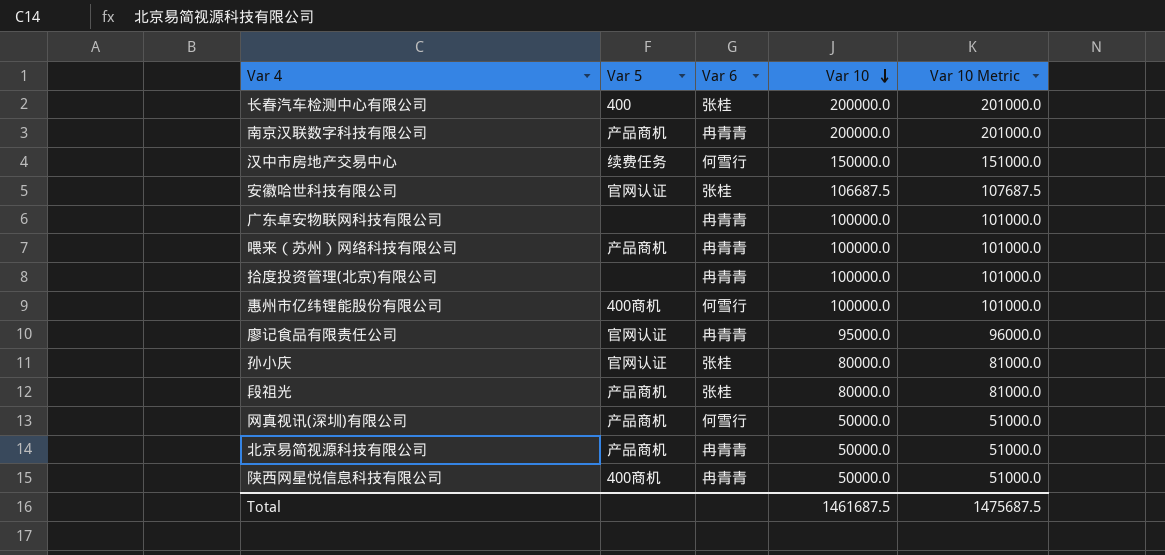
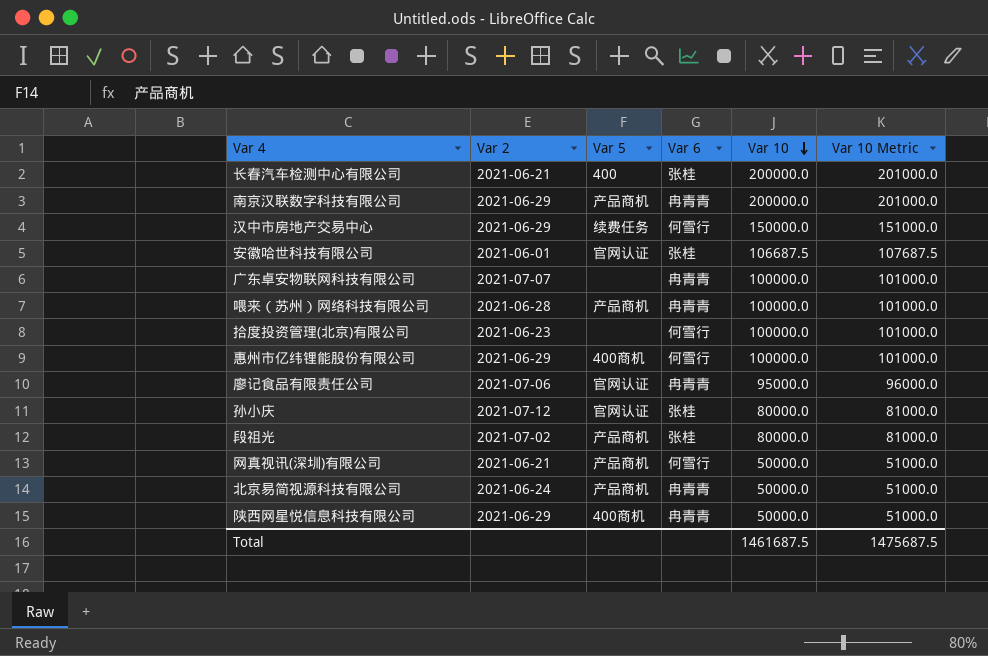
column Var 2 | position: none -> 2
拾度投资管理(北京)有限公司 | Var 6: 冉青青 -> 何雪行

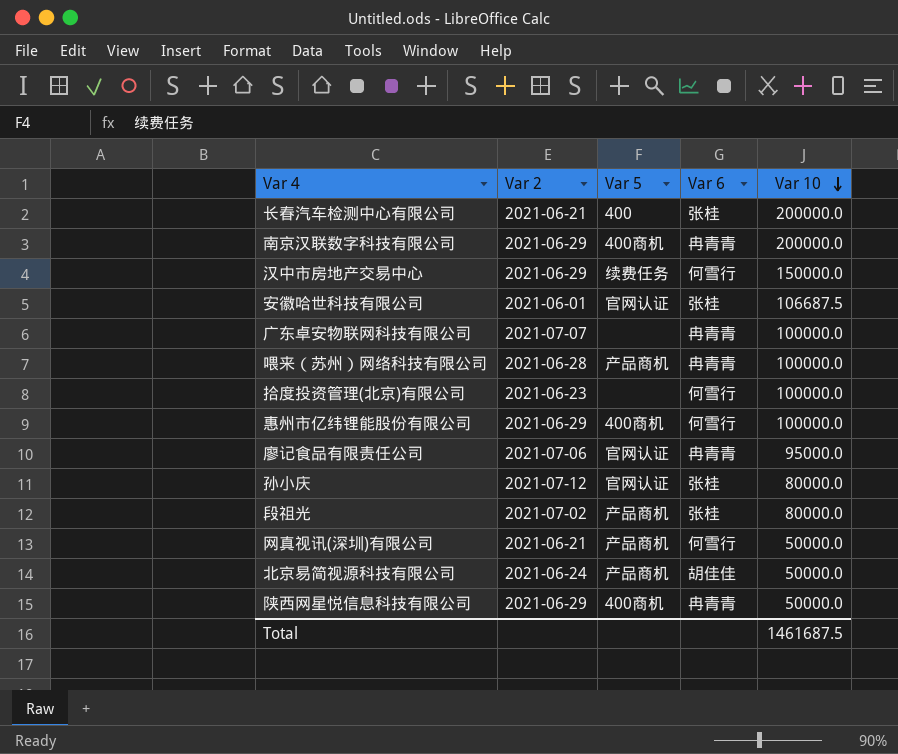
column Var 10 Metric | formula: [Var 10] + 1000 -> none
南京汉联数字科技有限公司 | Var 5: 产品商机 -> 400商机
北京易简视源科技有限公司 | Var 6: 冉青青 -> 胡佳佳

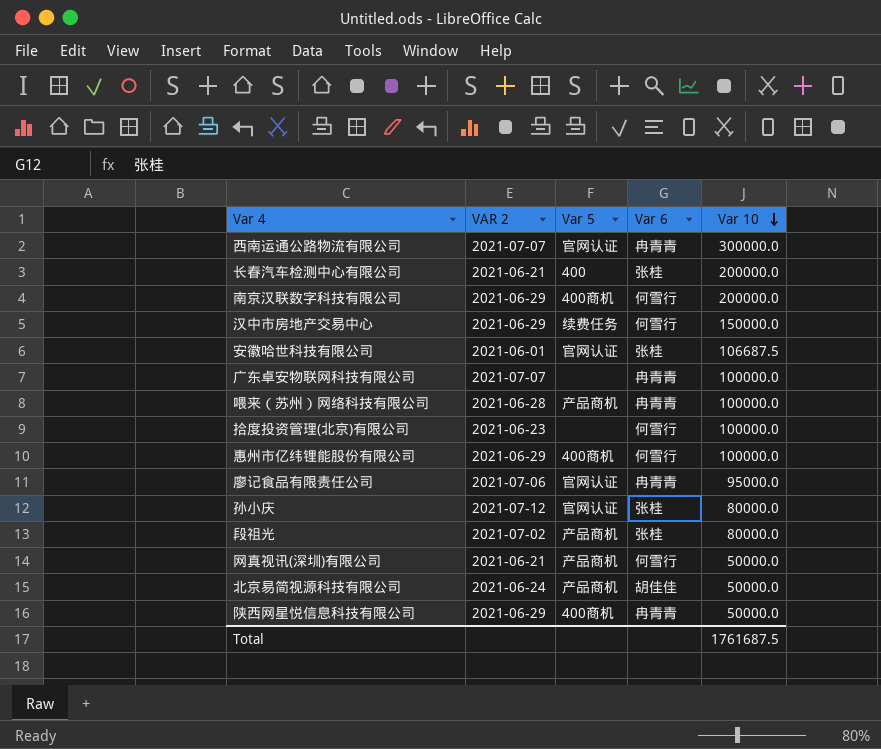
column name: Var 2 -> VAR 2
row 西南运通公路物流有限公司: none -> 2021-07-07 | 官网认证 | 冉青青 | 300000.0
南京汉联数字科技有限公司 | Var 6: 冉青青 -> 何雪行
Total | Var 10: 1461687.5 -> 1761687.5

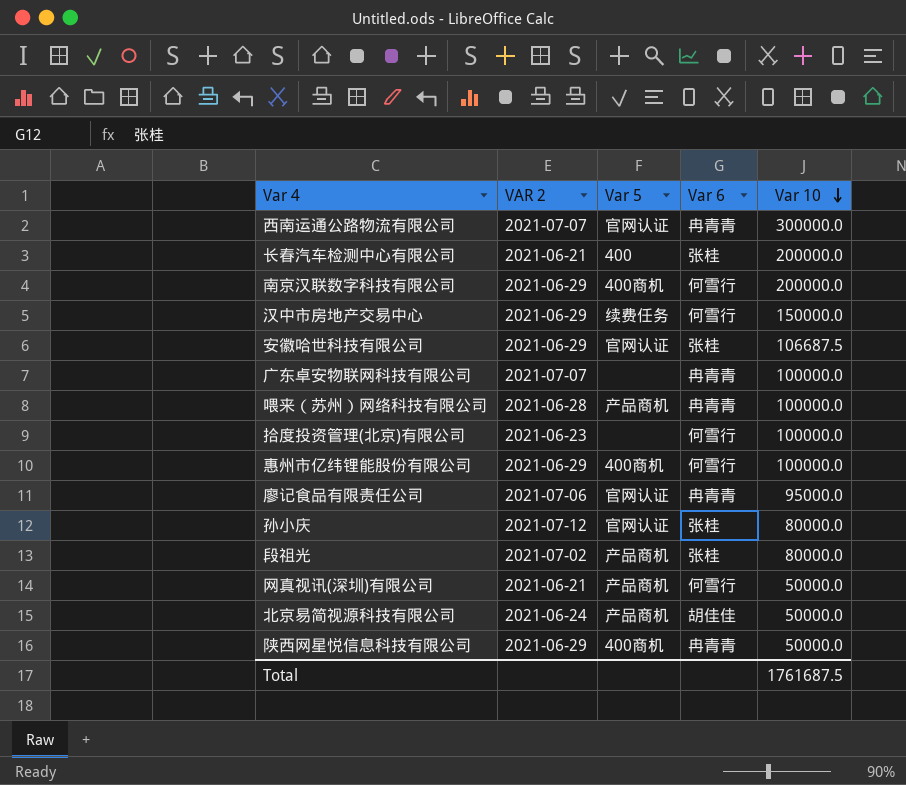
安徽哈世科技有限公司 | VAR 2: 2021-06-01 -> 2021-06-29

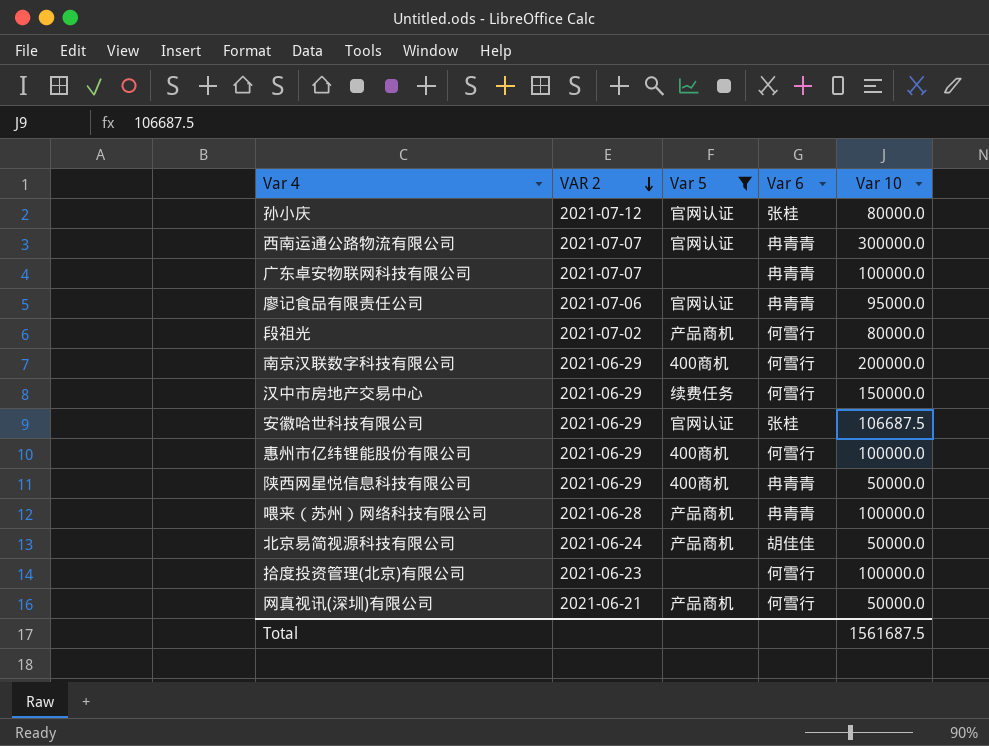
filter: none -> Var 5 != 400
row order: Var 10 descending -> VAR 2 descending
段祖光 | Var 6: 张桂 -> 何雪行
Total | Var 10: 1761687.5 -> 1561687.5

